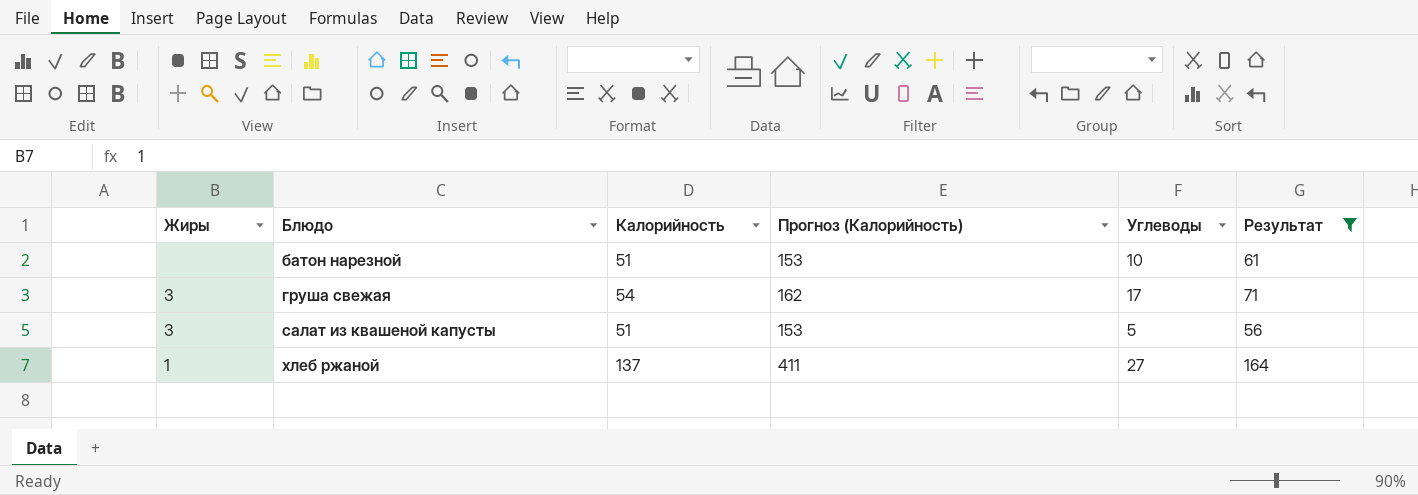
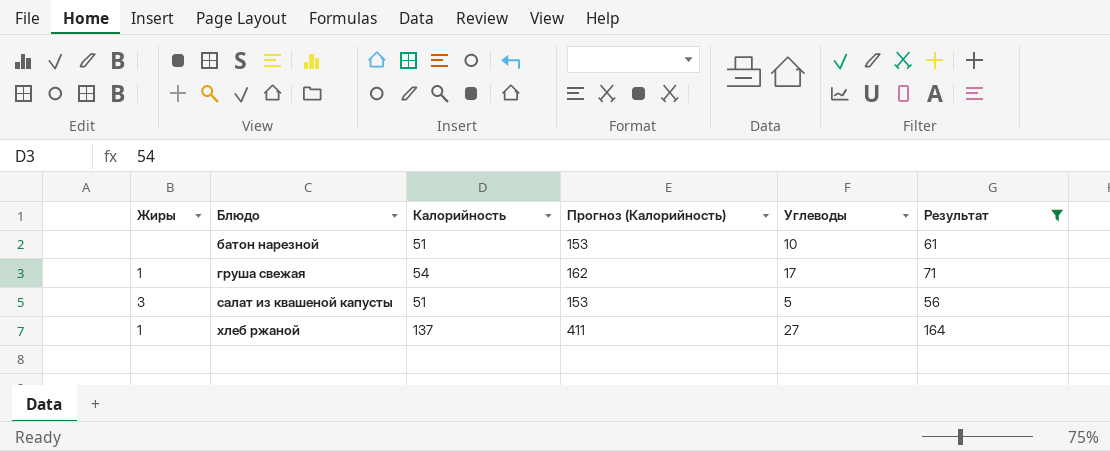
груша свежая | Жиры: 3 -> 1

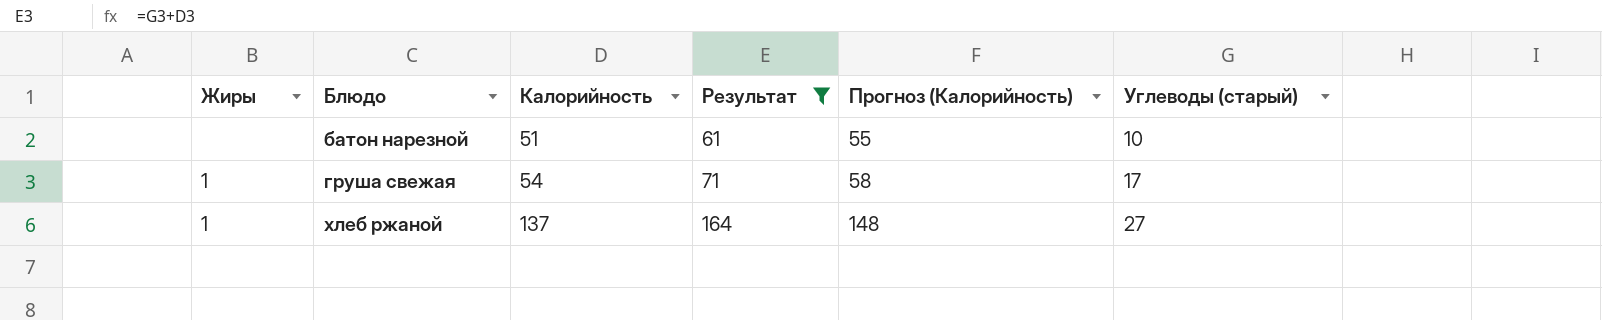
column Результат | position: 6 -> 4
column Прогноз (Калорийность) | formula: [Калорийность] * 3 -> [Калорийность] * 1,08
column name: Углеводы -> Углеводы (старый)
row салат из квашеной капусты: 3 | 51 | 153 | 5 | 56 -> none

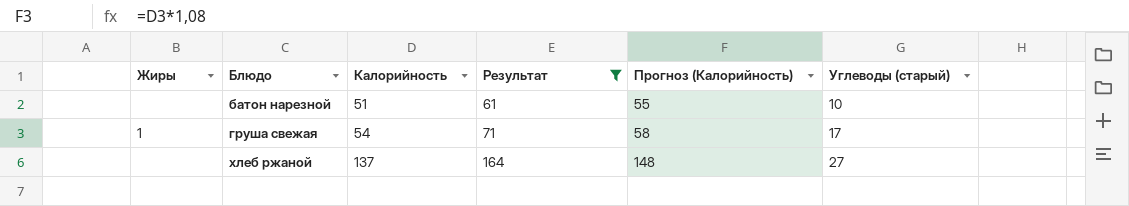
хлеб ржаной | Жиры: 1 -> none

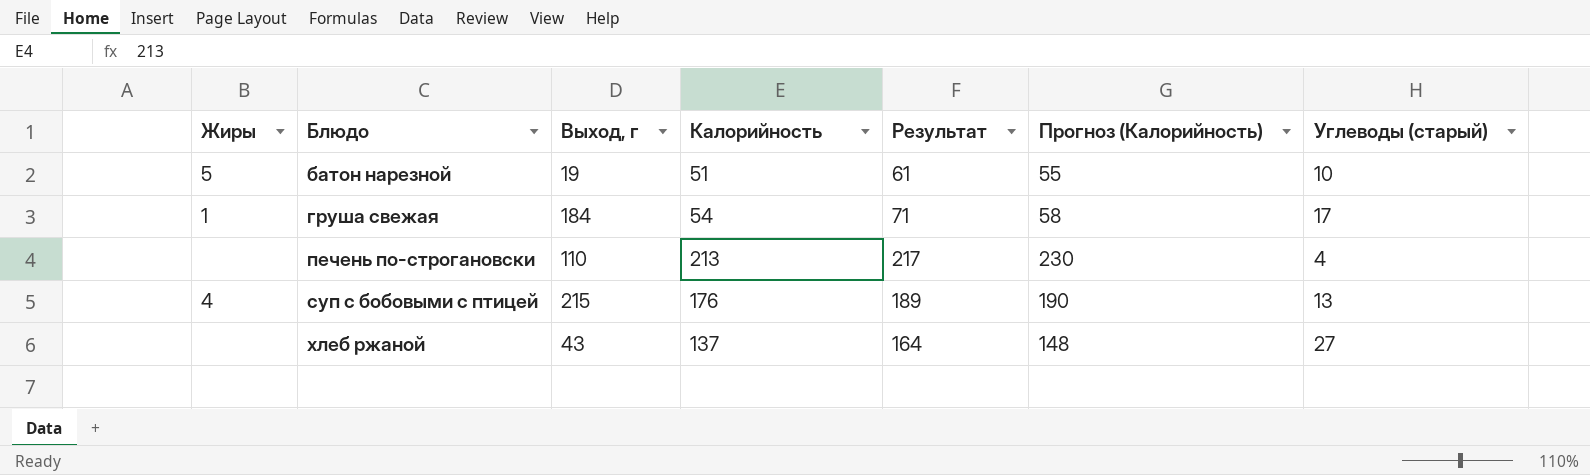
filter: Результат <= 164 -> none
column Выход, г | position: none -> 3
батон нарезной | Жиры: none -> 5

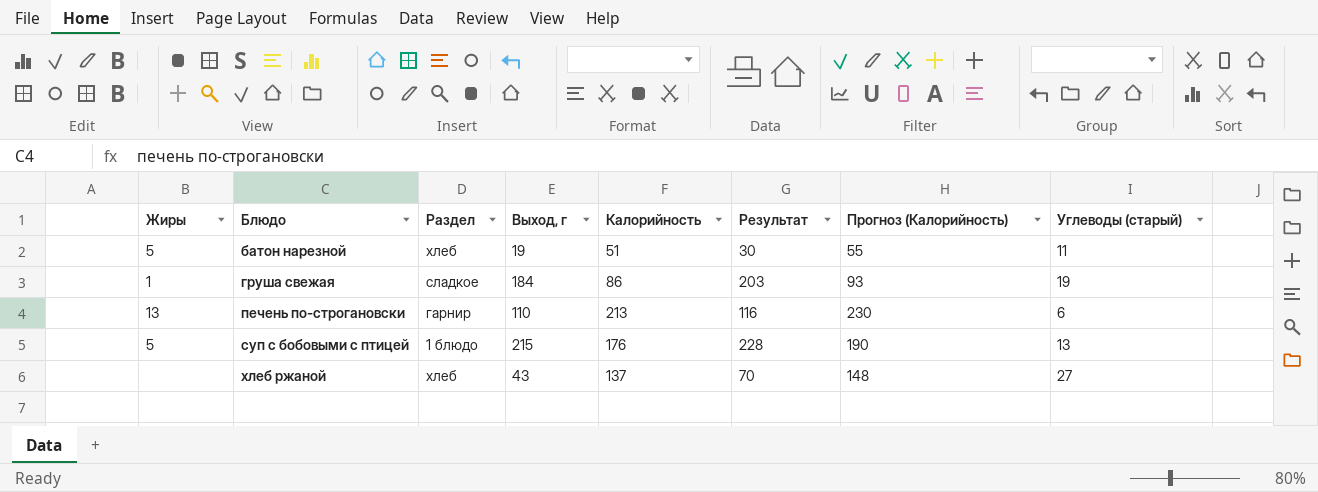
column Раздел | position: none -> 3
column Результат | formula: [Калорийность] + [Углеводы (старый)] -> [Выход, г] + [Углеводы (старый)]
батон нарезной | Углеводы (старый): 10 -> 11
груша свежая | Калорийность: 54 -> 86
груша свежая | Прогноз (Калорийность): 58 -> 93
груша свежая | Углеводы (старый): 17 -> 19
печень по-строгановски | Жиры: none -> 13
печень по-строгановски | Углеводы (старый): 4 -> 6
суп с бобовыми с птицей | Жиры: 4 -> 5

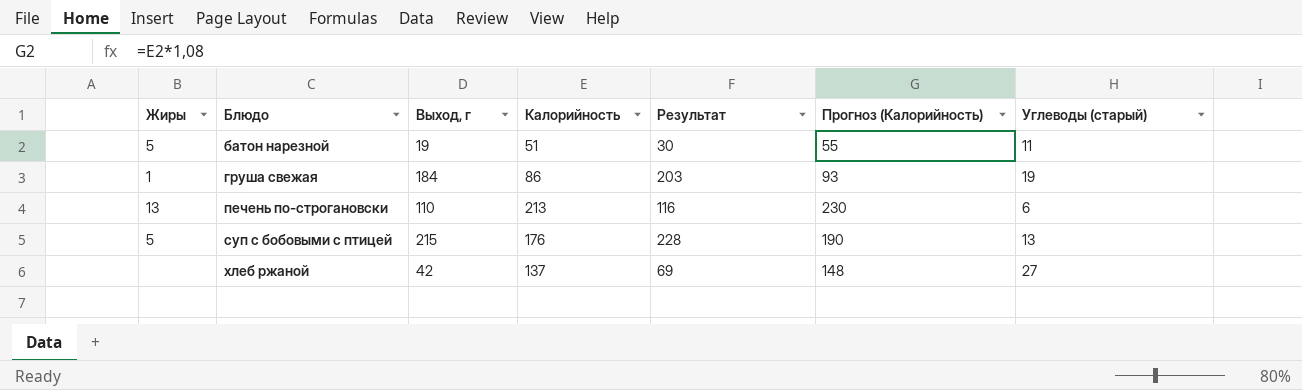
column Раздел | position: 3 -> none
хлеб ржаной | Выход, г: 43 -> 42
хлеб ржаной | Результат: 70 -> 69

